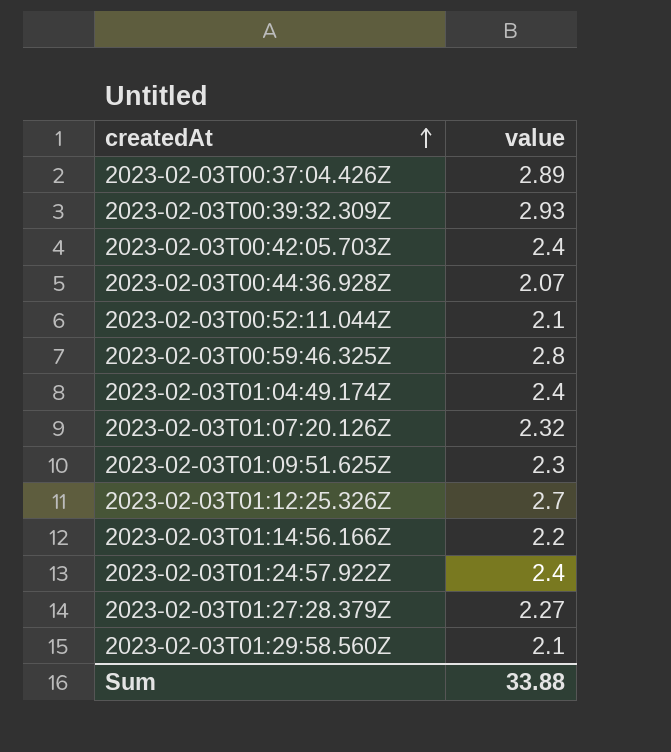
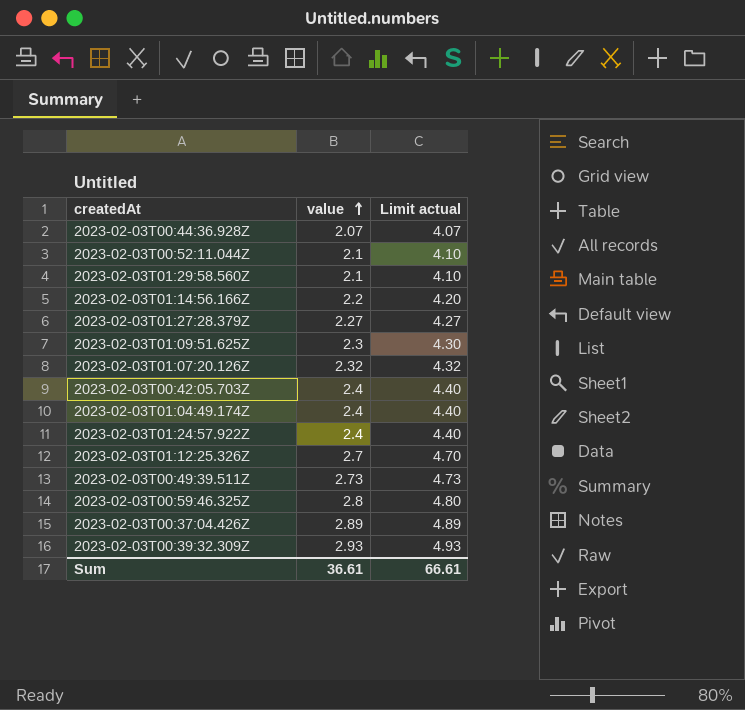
row order: createdAt ascending -> value ascending
column Limit actual | formula: none -> [value] + 2
row 2023-02-03T00:49:39.511Z: none -> 2.73 | 4.73
Sum | value: 33.88 -> 36.61

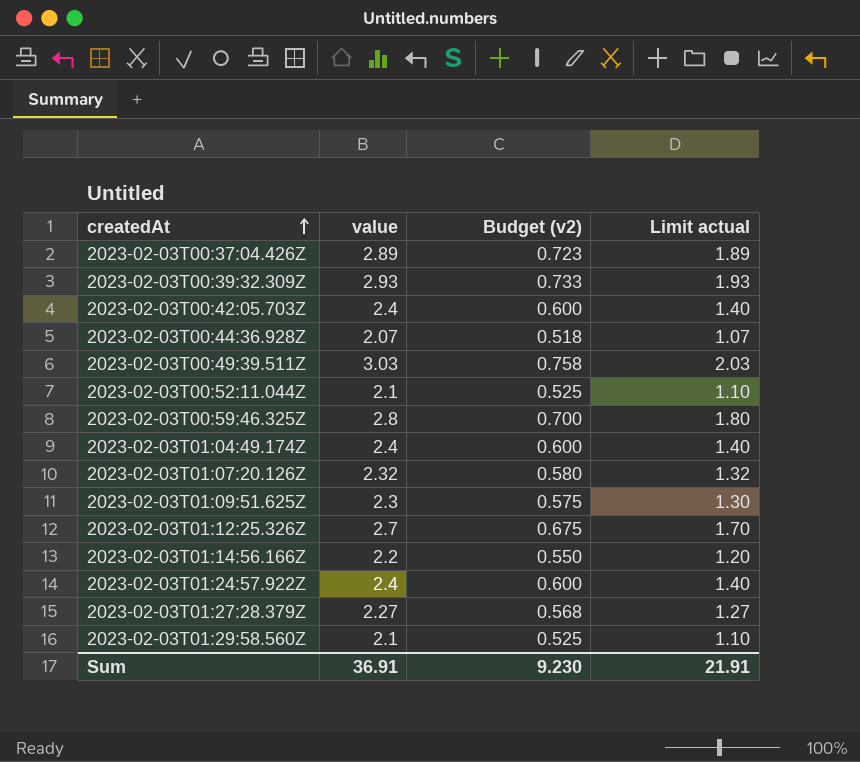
row order: value ascending -> createdAt ascending
column Budget (v2) | formula: none -> [value] * 0.25
column Limit actual | formula: [value] + 2 -> [value] - 1
2023-02-03T00:49:39.511Z | value: 2.73 -> 3.03
Sum | value: 36.61 -> 36.91
Sum | Limit actual: 66.61 -> 21.91

